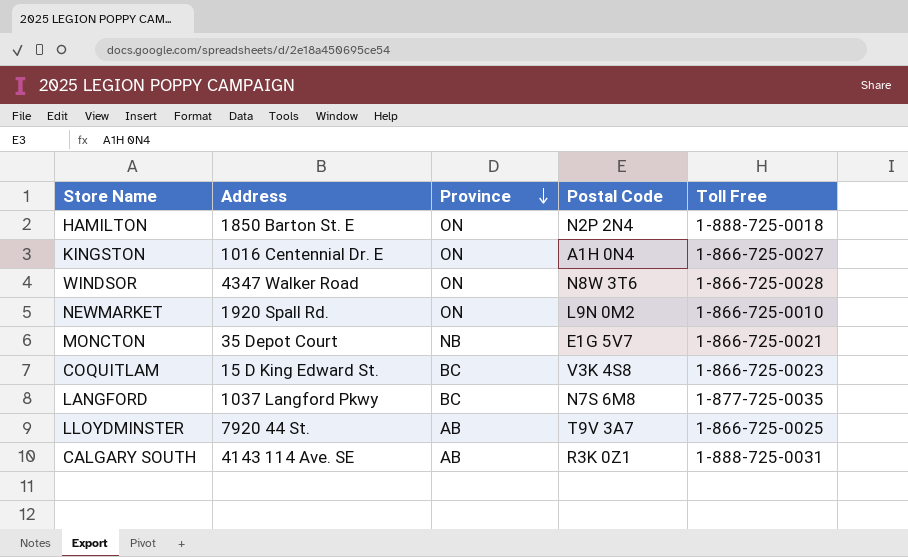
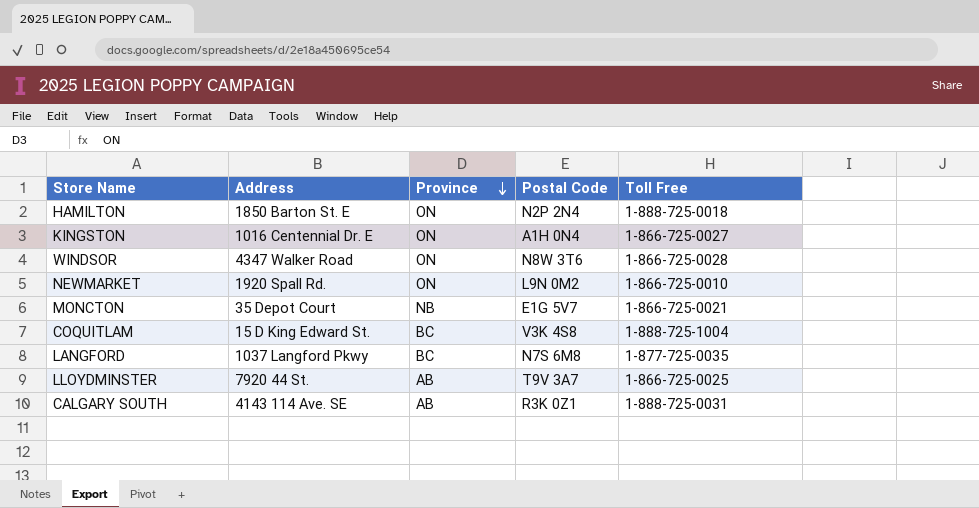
COQUITLAM | Toll Free: 1-866-725-0023 -> 1-888-725-1004

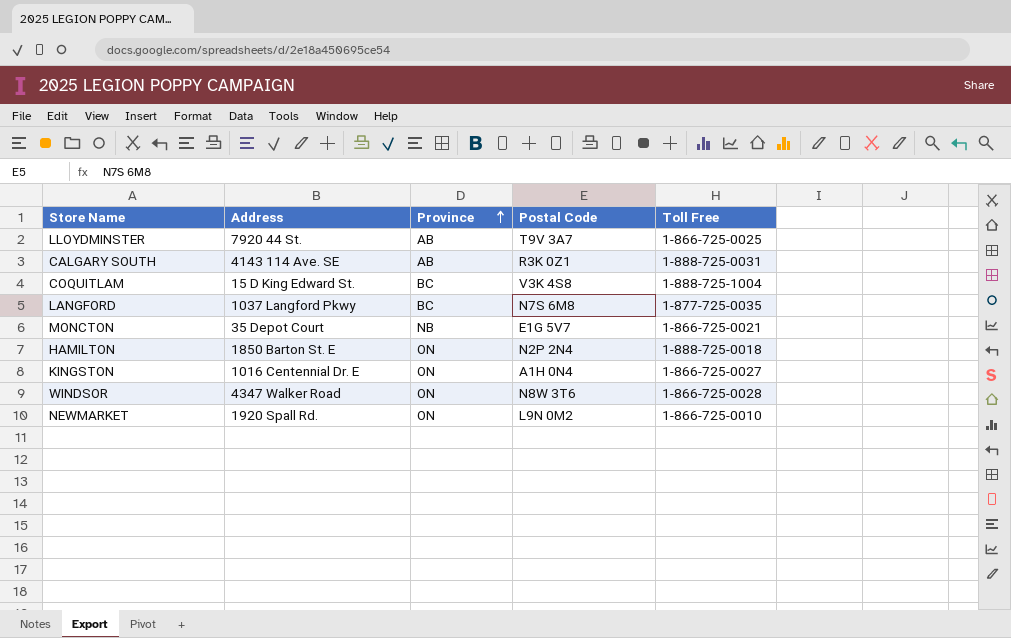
row order: Province descending -> Province ascending

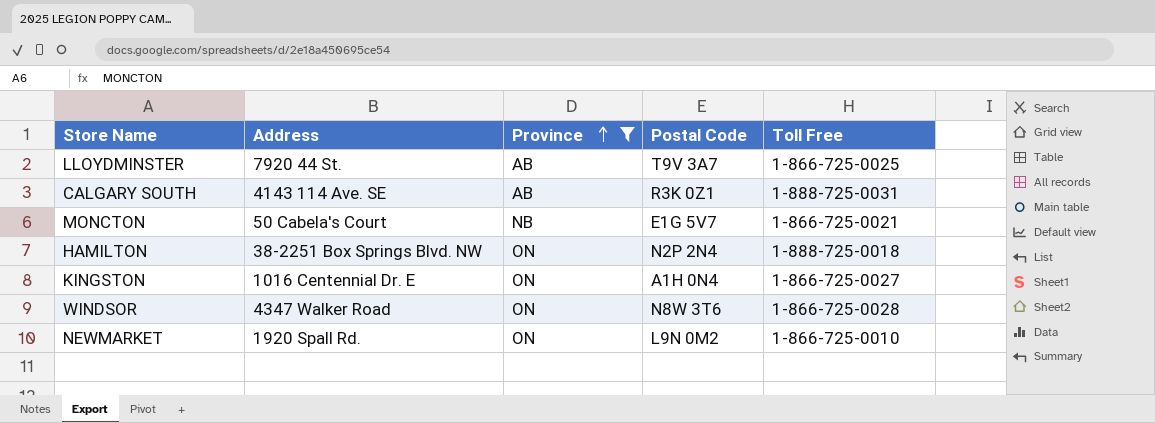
filter: none -> Province != BC
MONCTON | Address: 35 Depot Court -> 50 Cabela's Court
HAMILTON | Address: 1850 Barton St. E -> 38-2251 Box Springs Blvd. NW

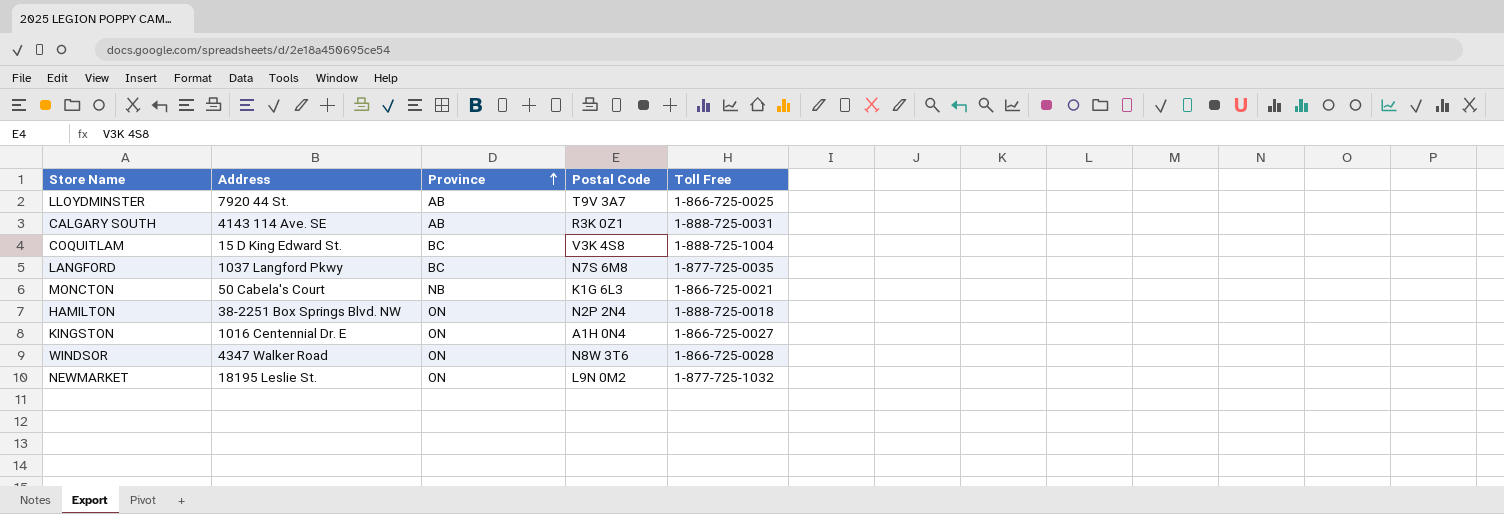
filter: Province != BC -> none
MONCTON | Postal Code: E1G 5V7 -> K1G 6L3
NEWMARKET | Address: 1920 Spall Rd. -> 18195 Leslie St.
NEWMARKET | Toll Free: 1-866-725-0010 -> 1-877-725-1032

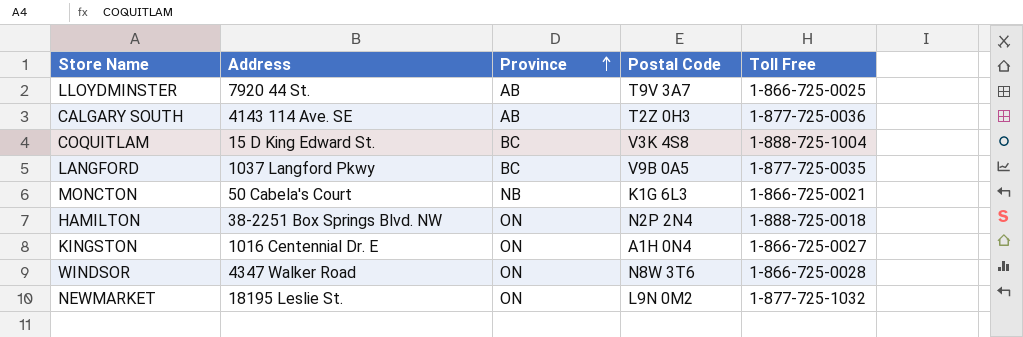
CALGARY SOUTH | Postal Code: R3K 0Z1 -> T2Z 0H3
CALGARY SOUTH | Toll Free: 1-888-725-0031 -> 1-877-725-0036
LANGFORD | Postal Code: N7S 6M8 -> V9B 0A5

